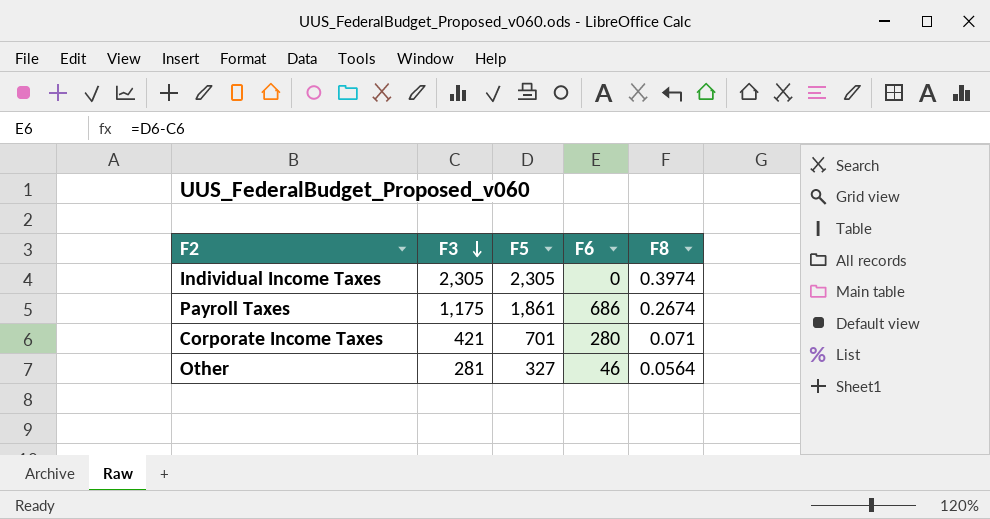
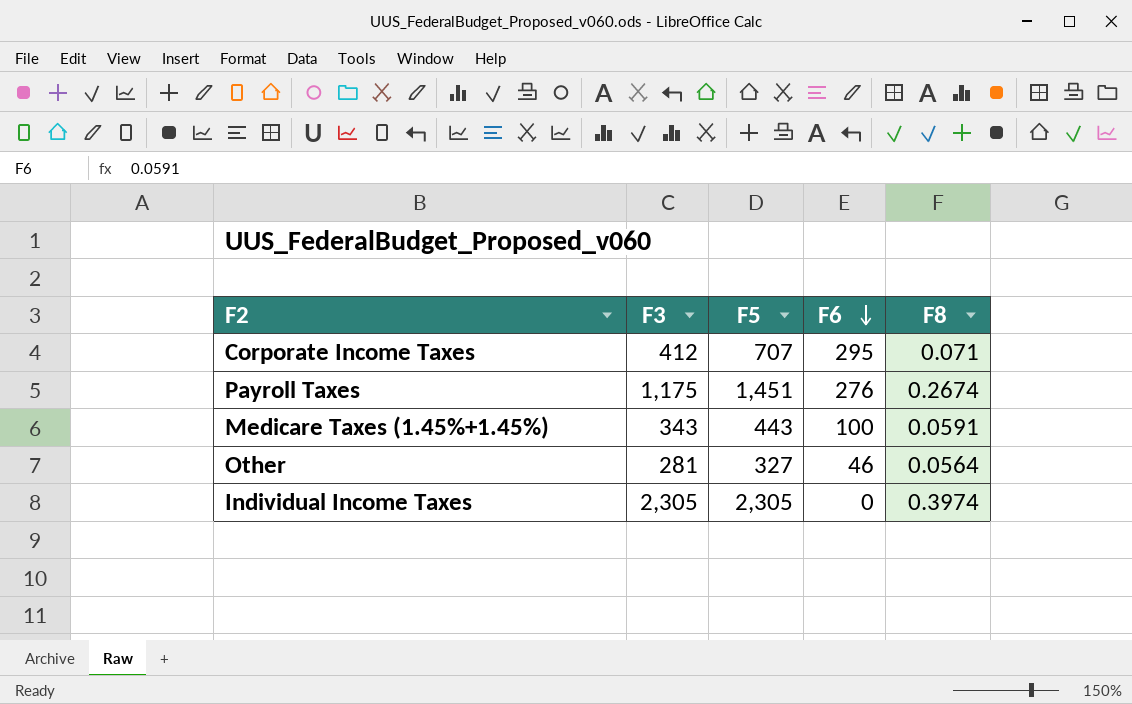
row order: F3 descending -> F6 descending
Corporate Income Taxes | F3: 421 -> 412
Corporate Income Taxes | F5: 701 -> 707
Corporate Income Taxes | F6: 280 -> 295
Payroll Taxes | F5: 1,861 -> 1,451
Payroll Taxes | F6: 686 -> 276
row Medicare Taxes (1.45%+1.45%): none -> 343 | 443 | 100 | 0.0591

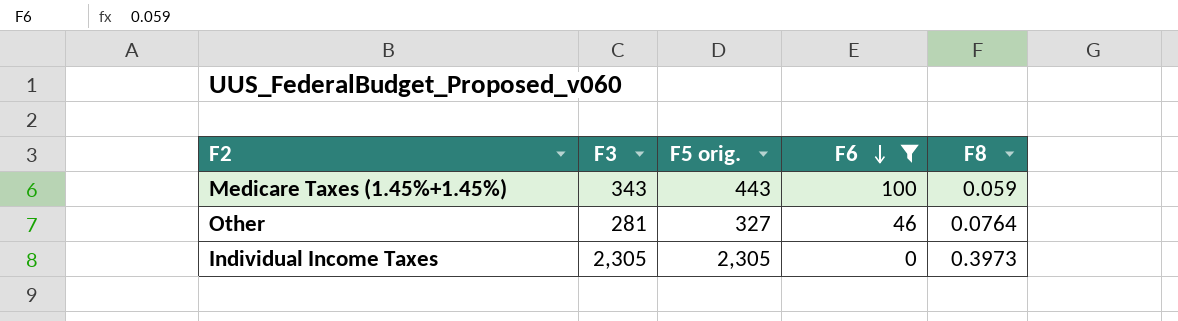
filter: none -> F6 <= 100
column name: F5 -> F5 orig.
Medicare Taxes (1.45%+1.45%) | F8: 0.0591 -> 0.059
Other | F8: 0.0564 -> 0.0764
Individual Income Taxes | F8: 0.3974 -> 0.3973

